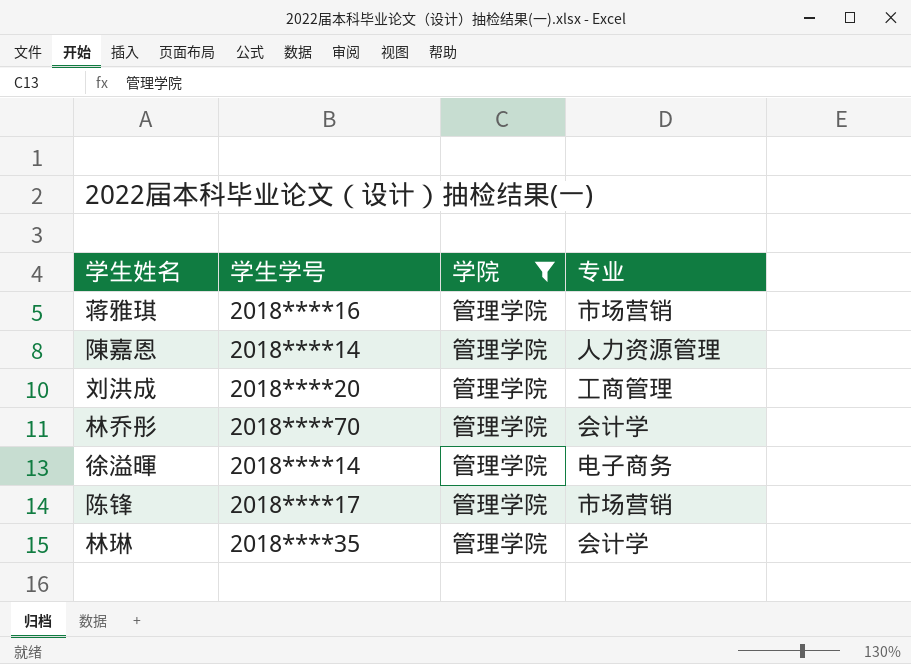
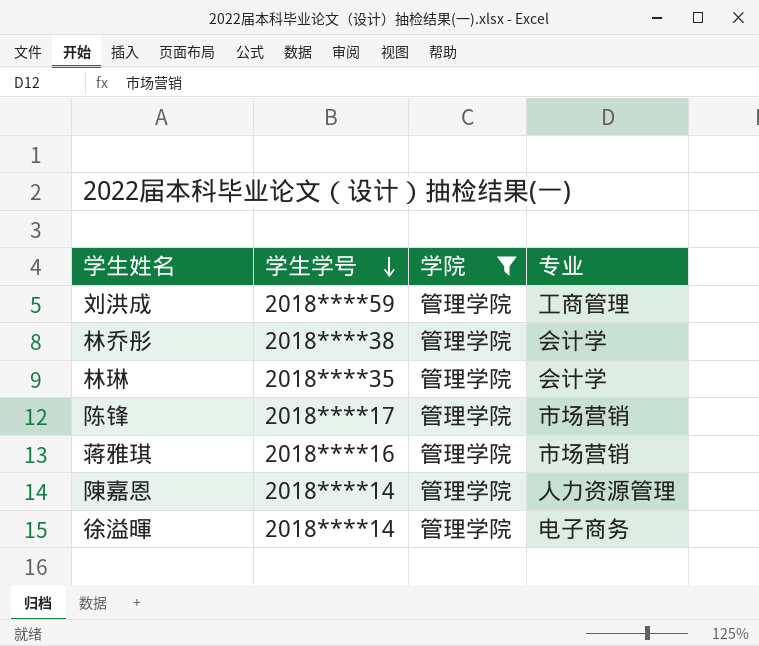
row order: none -> 学生学号 descending
刘洪成 | 学生学号: 2018****20 -> 2018****59
林乔彤 | 学生学号: 2018****70 -> 2018****38

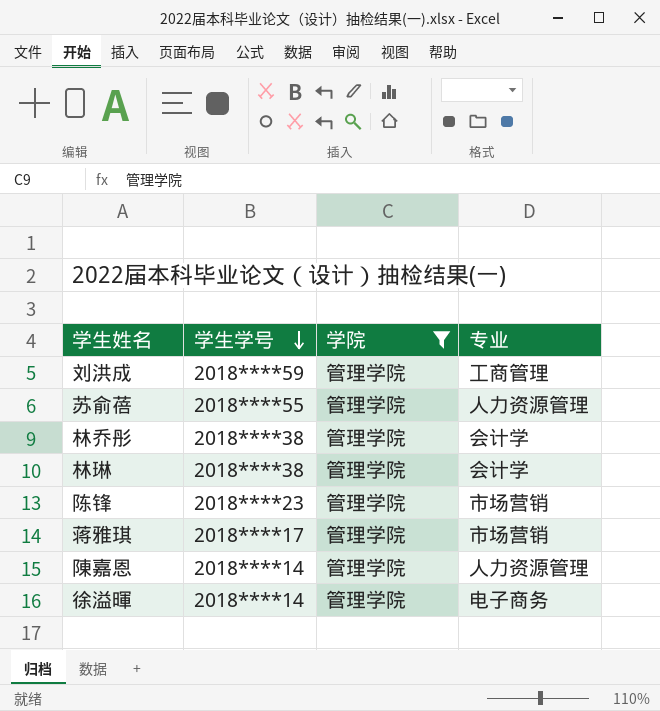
row 苏俞蓓: none -> 2018****55 | 管理学院 | 人力资源管理
林琳 | 学生学号: 2018****35 -> 2018****38
陈锋 | 学生学号: 2018****17 -> 2018****23
蒋雅琪 | 学生学号: 2018****16 -> 2018****17

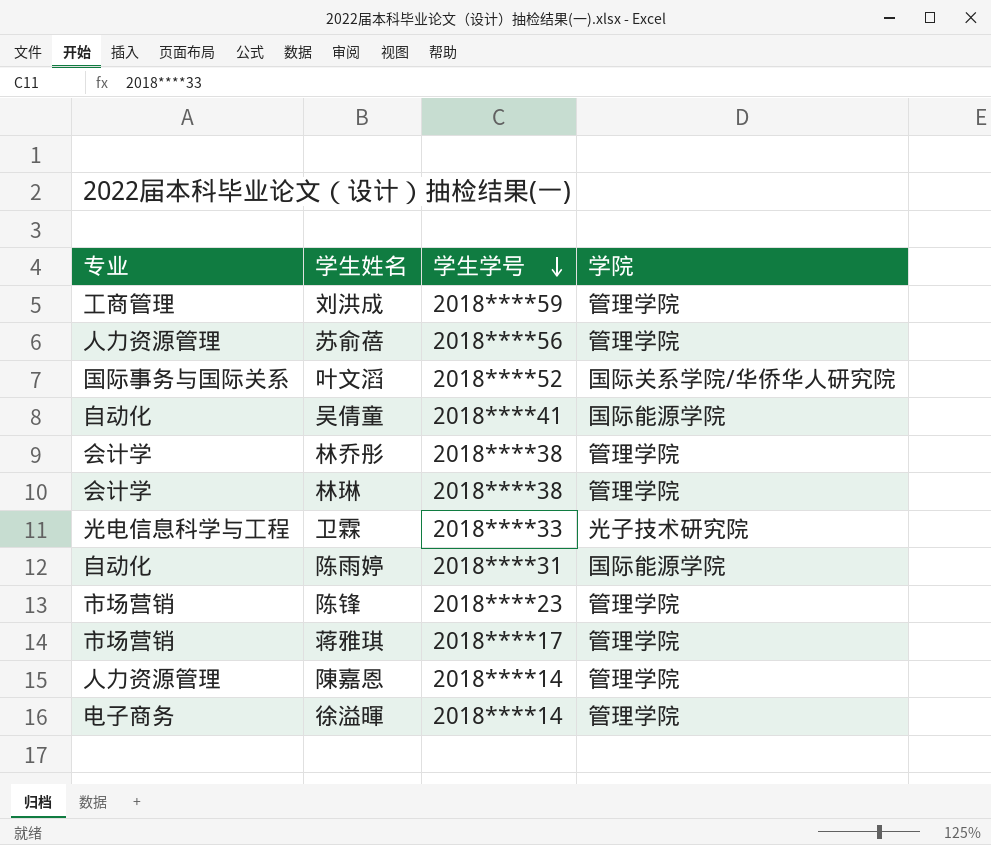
filter: 学院 = 管理学院 -> none
column 专业 | position: 4 -> 1
苏俞蓓 | 学生学号: 2018****55 -> 2018****56

